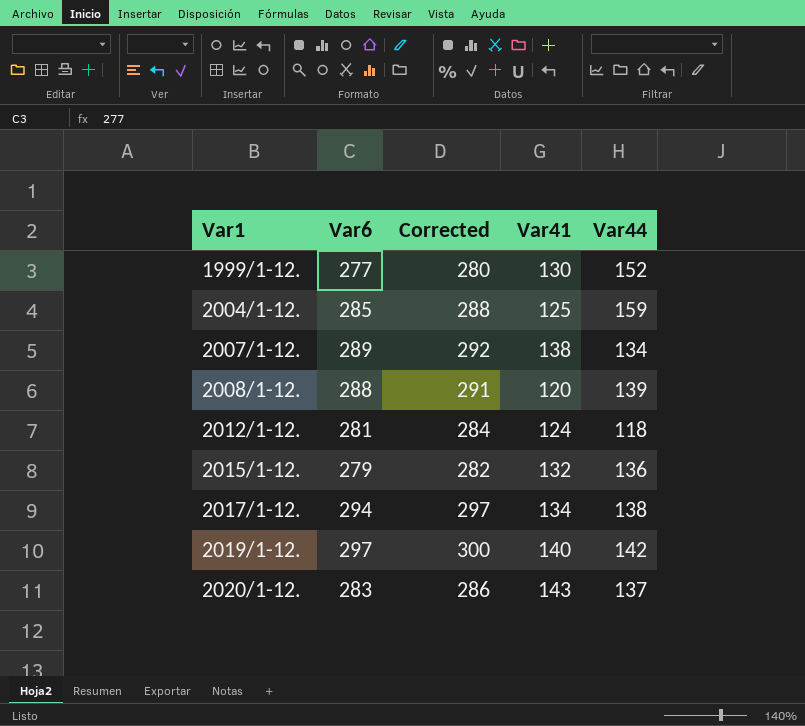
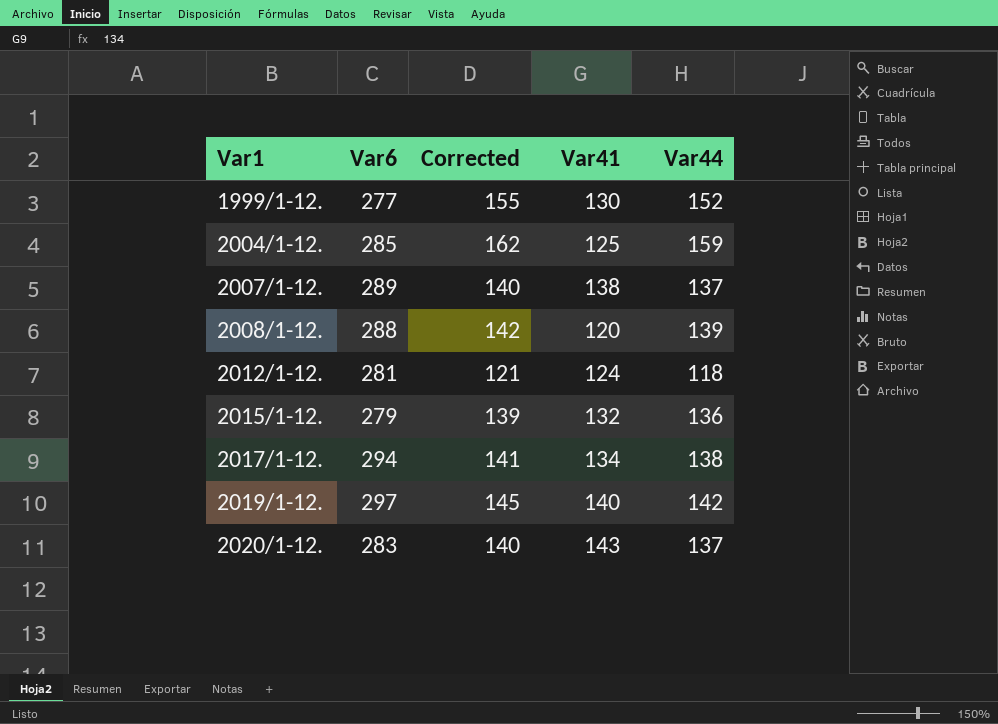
column Corrected | formula: [Var6] + 3 -> [Var44] + 3
2007/1-12. | Var44: 134 -> 137

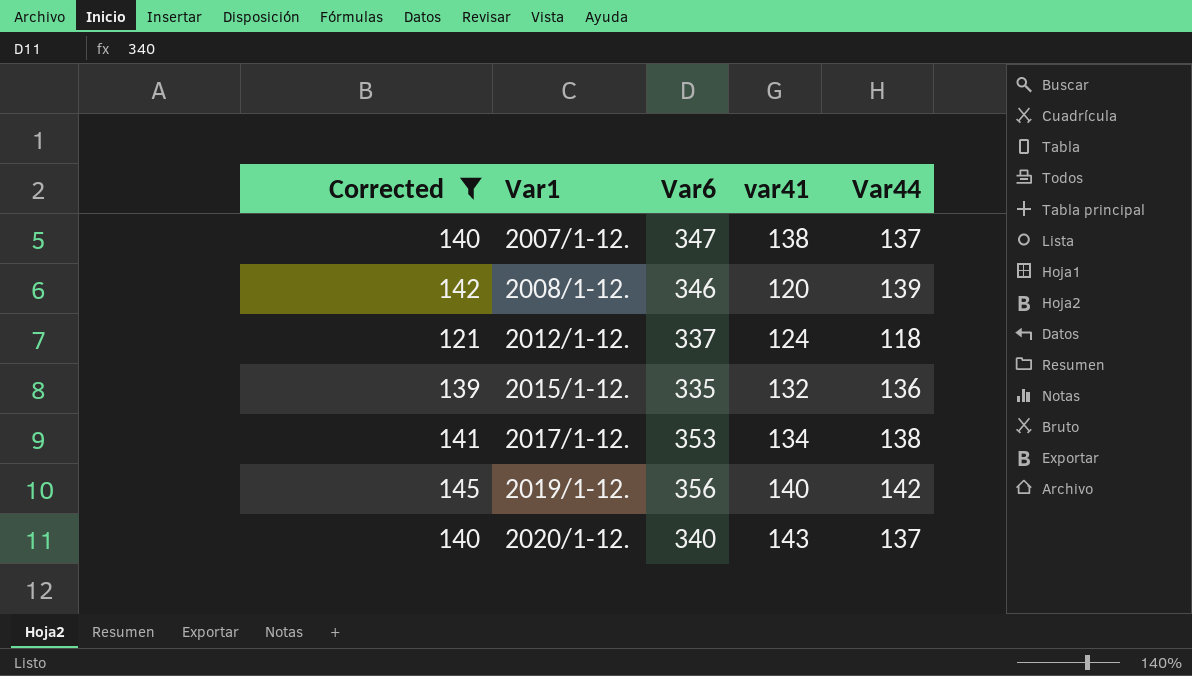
filter: none -> Corrected <= 145
column Corrected | position: 3 -> 1
column name: Var41 -> var41
2007/1-12. | Var6: 289 -> 347
2008/1-12. | Var6: 288 -> 346
2012/1-12. | Var6: 281 -> 337
2015/1-12. | Var6: 279 -> 335
2017/1-12. | Var6: 294 -> 353
2019/1-12. | Var6: 297 -> 356
2020/1-12. | Var6: 283 -> 340

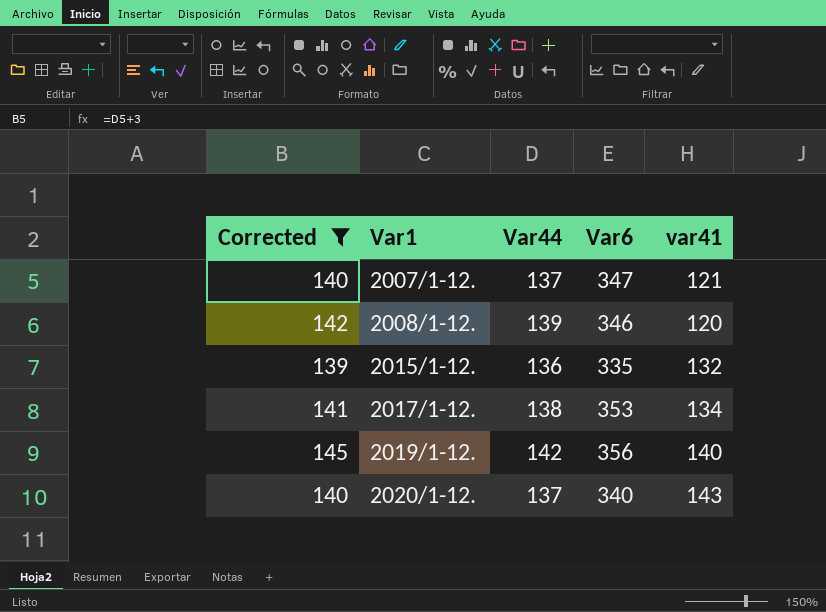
column Var44 | position: 5 -> 3
row 2012/1-12.: 121 | 337 | 124 | 118 -> none
2007/1-12. | var41: 138 -> 121

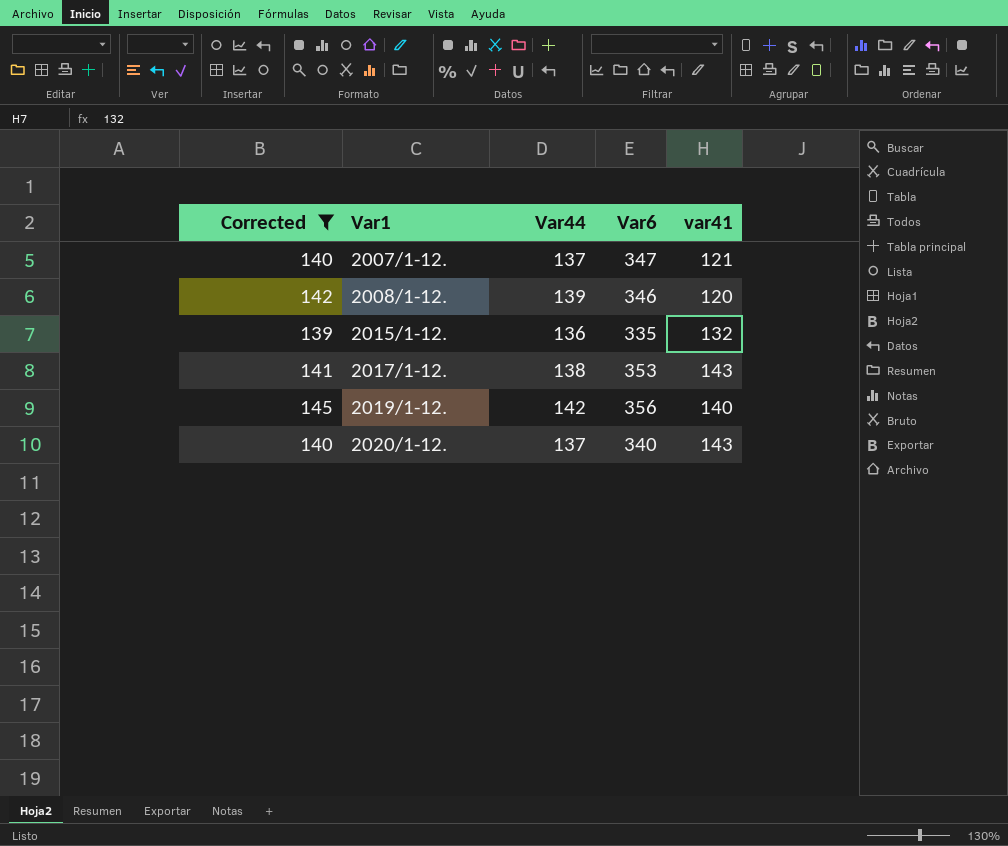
2017/1-12. | var41: 134 -> 143

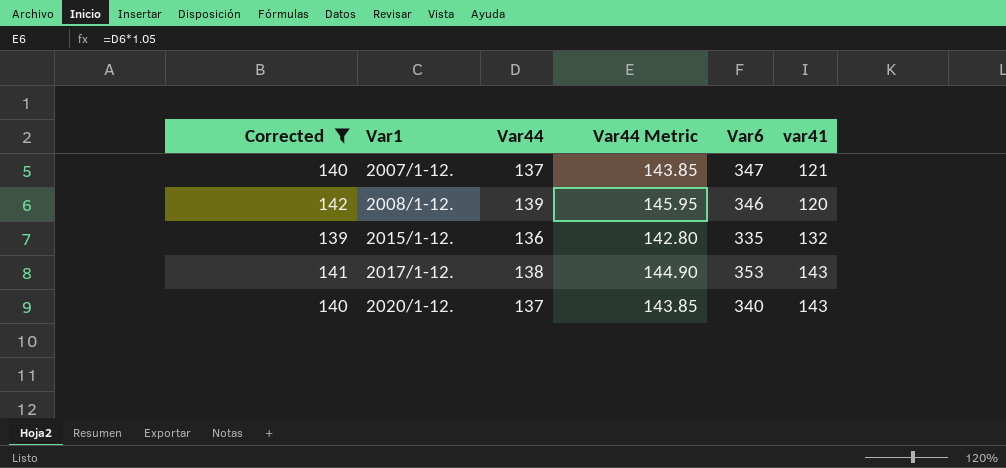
column Var44 Metric | formula: none -> [Var44] * 1.05
row 2019/1-12.: 145 | 142 | 356 | 140 -> none

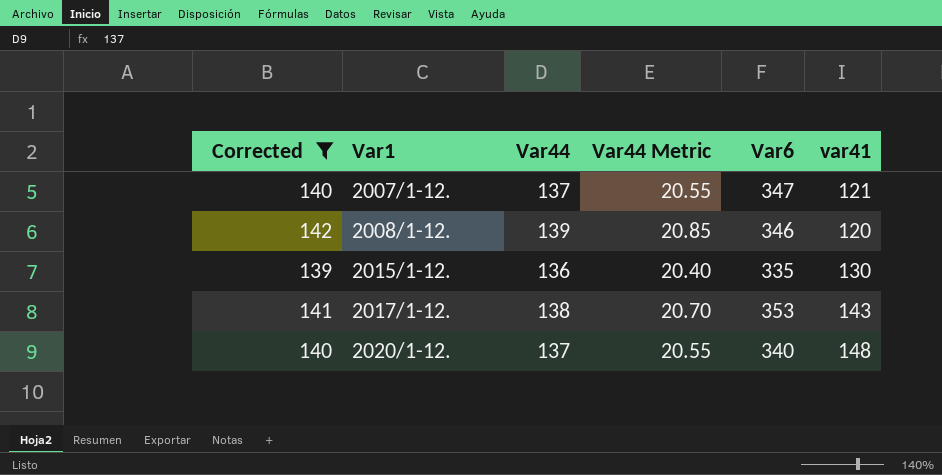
column Var44 Metric | formula: [Var44] * 1.05 -> [Var44] * 0.15
2015/1-12. | var41: 132 -> 130
2020/1-12. | var41: 143 -> 148

